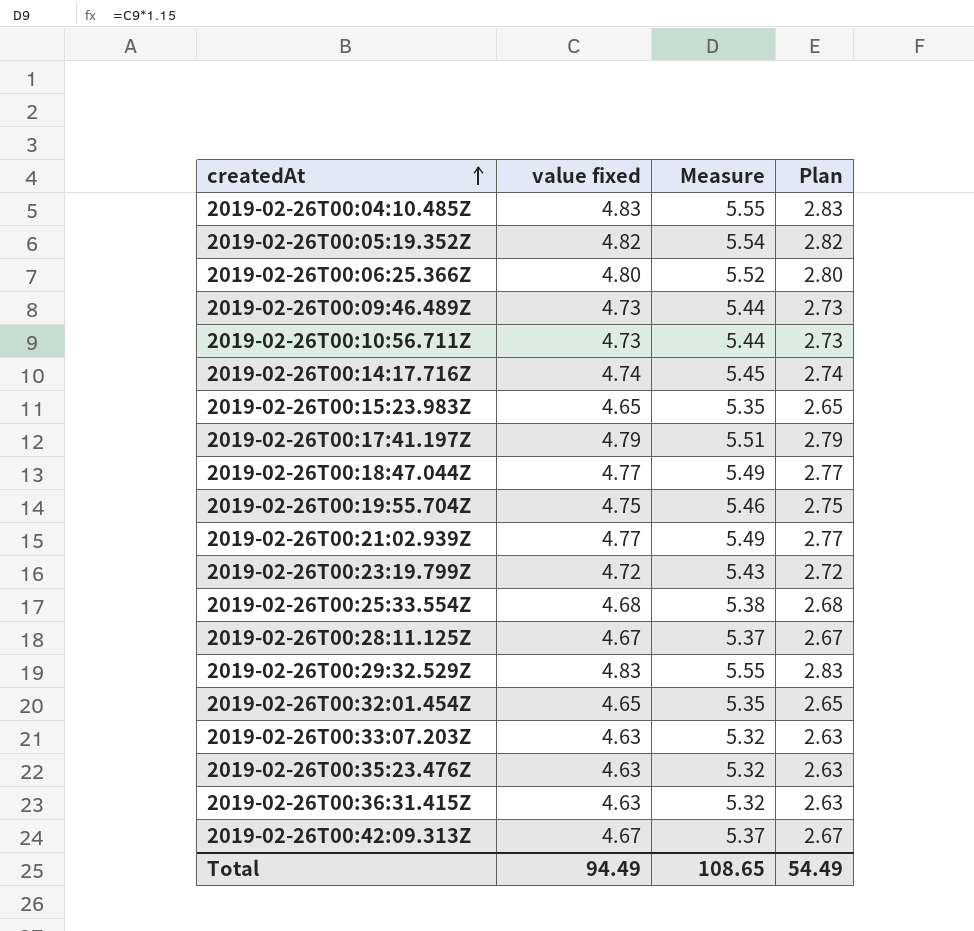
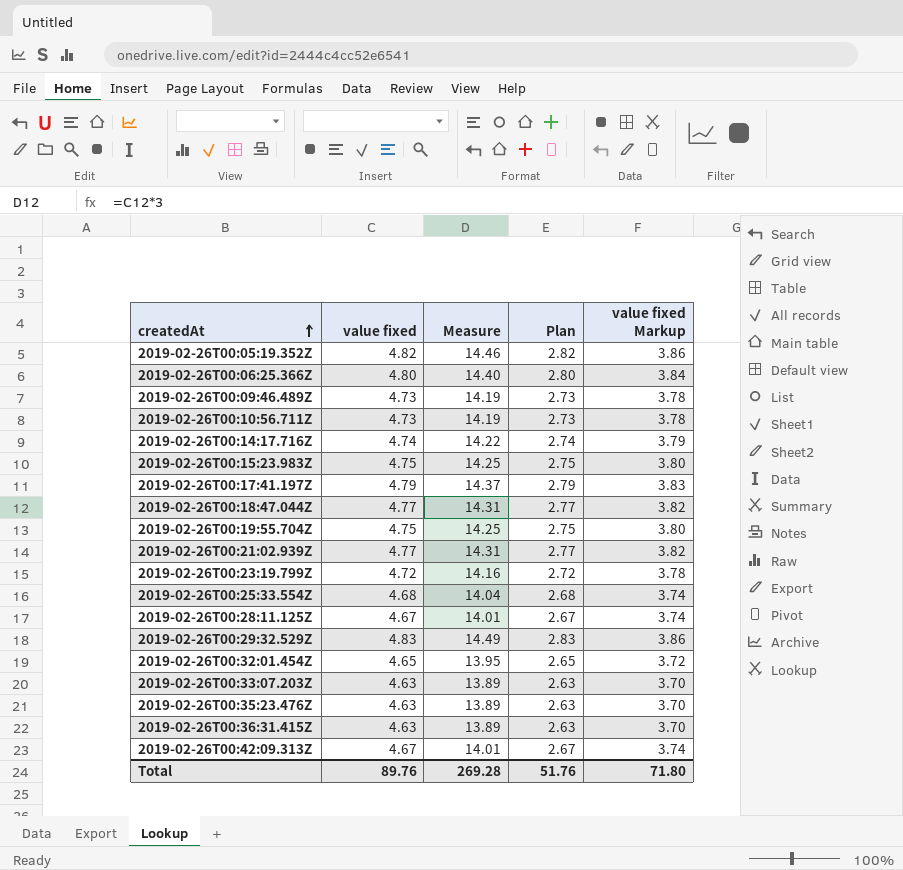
column Measure | formula: [value fixed] * 1.15 -> [value fixed] * 3
column value fixed Markup | formula: none -> [value fixed] * 0.8
row 2019-02-26T00:04:10.485Z: 4.83 | 5.55 | 2.83 -> none
2019-02-26T00:15:23.983Z | value fixed: 4.65 -> 4.75
2019-02-26T00:15:23.983Z | Plan: 2.65 -> 2.75
Total | value fixed: 94.49 -> 89.76
Total | Measure: 108.65 -> 269.28
Total | Plan: 54.49 -> 51.76

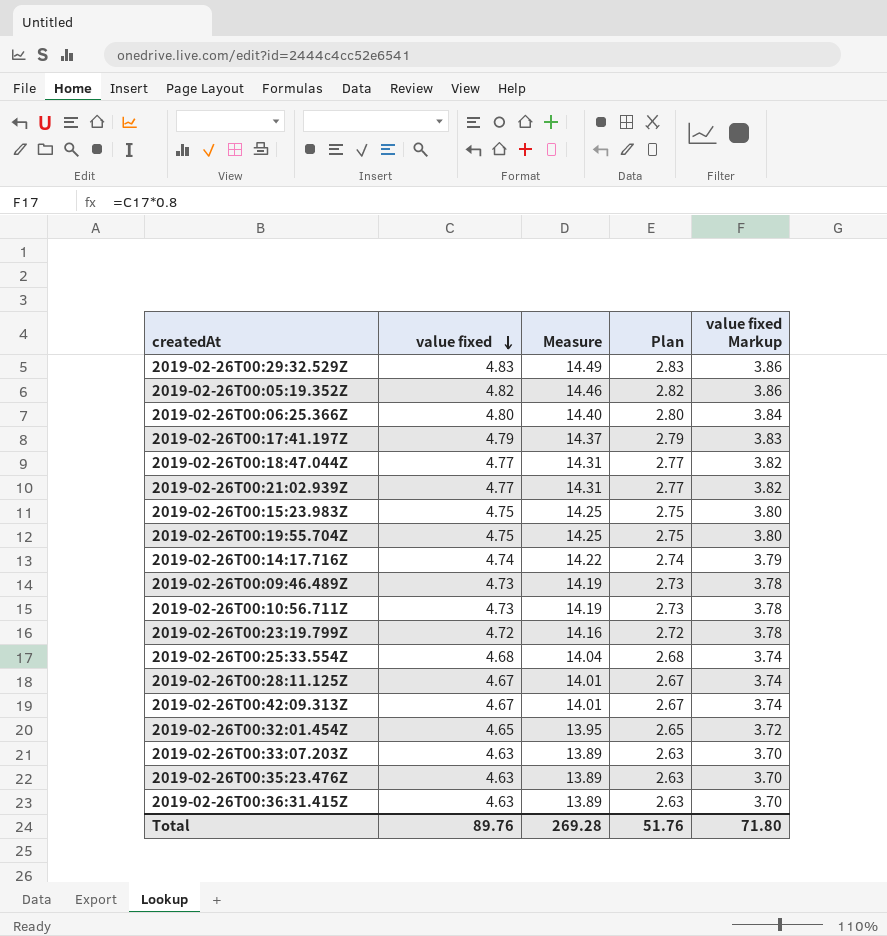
row order: createdAt ascending -> value fixed descending

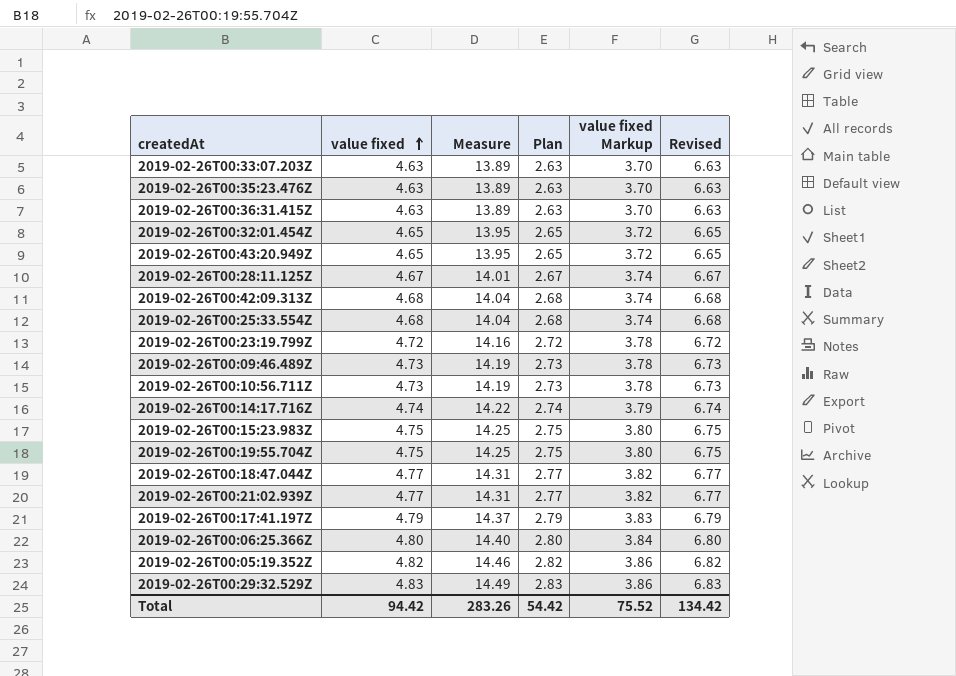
row order: value fixed descending -> value fixed ascending
column Revised | formula: none -> [value fixed] + 2
row 2019-02-26T00:43:20.949Z: none -> 4.65 | 13.95 | 2.65 | 3.72 | 6.65
2019-02-26T00:42:09.313Z | value fixed: 4.67 -> 4.68
2019-02-26T00:42:09.313Z | Measure: 14.01 -> 14.04
2019-02-26T00:42:09.313Z | Plan: 2.67 -> 2.68
Total | value fixed: 89.76 -> 94.42
Total | Measure: 269.28 -> 283.26
Total | Plan: 51.76 -> 54.42
Total | value fixed Markup: 71.80 -> 75.52

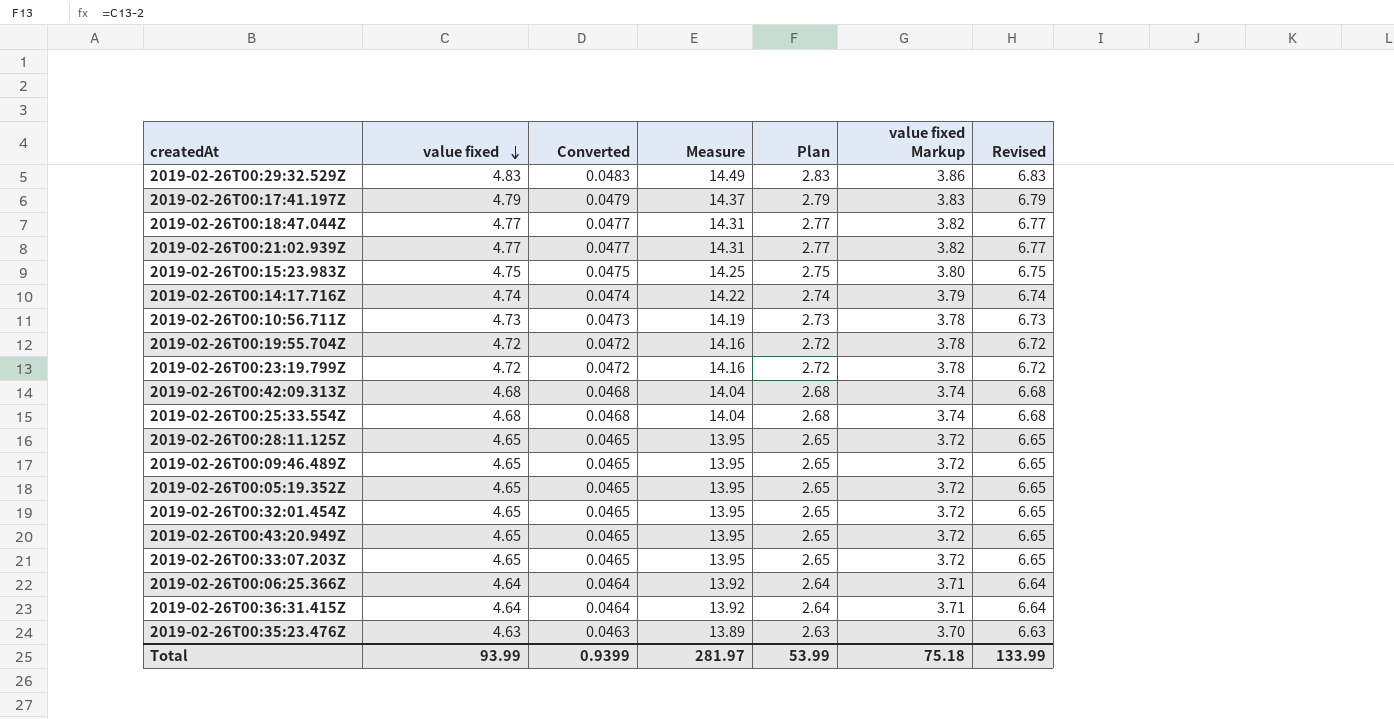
row order: value fixed ascending -> value fixed descending
column Converted | formula: none -> [value fixed] * 0.01
2019-02-26T00:19:55.704Z | value fixed: 4.75 -> 4.72
2019-02-26T00:19:55.704Z | Measure: 14.25 -> 14.16
2019-02-26T00:19:55.704Z | Plan: 2.75 -> 2.72
2019-02-26T00:19:55.704Z | value fixed Markup: 3.80 -> 3.78
2019-02-26T00:19:55.704Z | Revised: 6.75 -> 6.72
2019-02-26T00:28:11.125Z | value fixed: 4.67 -> 4.65
2019-02-26T00:28:11.125Z | Measure: 14.01 -> 13.95
2019-02-26T00:28:11.125Z | Plan: 2.67 -> 2.65
2019-02-26T00:28:11.125Z | value fixed Markup: 3.74 -> 3.72
2019-02-26T00:28:11.125Z | Revised: 6.67 -> 6.65
2019-02-26T00:09:46.489Z | value fixed: 4.73 -> 4.65
2019-02-26T00:09:46.489Z | Measure: 14.19 -> 13.95
2019-02-26T00:09:46.489Z | Plan: 2.73 -> 2.65
2019-02-26T00:09:46.489Z | value fixed Markup: 3.78 -> 3.72
2019-02-26T00:09:46.489Z | Revised: 6.73 -> 6.65
2019-02-26T00:05:19.352Z | value fixed: 4.82 -> 4.65
2019-02-26T00:05:19.352Z | Measure: 14.46 -> 13.95
2019-02-26T00:05:19.352Z | Plan: 2.82 -> 2.65
2019-02-26T00:05:19.352Z | value fixed Markup: 3.86 -> 3.72
2019-02-26T00:05:19.352Z | Revised: 6.82 -> 6.65
2019-02-26T00:33:07.203Z | value fixed: 4.63 -> 4.65
2019-02-26T00:33:07.203Z | Measure: 13.89 -> 13.95
2019-02-26T00:33:07.203Z | Plan: 2.63 -> 2.65
2019-02-26T00:33:07.203Z | value fixed Markup: 3.70 -> 3.72
2019-02-26T00:33:07.203Z | Revised: 6.63 -> 6.65
2019-02-26T00:06:25.366Z | value fixed: 4.80 -> 4.64
2019-02-26T00:06:25.366Z | Measure: 14.40 -> 13.92
2019-02-26T00:06:25.366Z | Plan: 2.80 -> 2.64
2019-02-26T00:06:25.366Z | value fixed Markup: 3.84 -> 3.71
2019-02-26T00:06:25.366Z | Revised: 6.80 -> 6.64
2019-02-26T00:36:31.415Z | value fixed: 4.63 -> 4.64
2019-02-26T00:36:31.415Z | Measure: 13.89 -> 13.92
2019-02-26T00:36:31.415Z | Plan: 2.63 -> 2.64
2019-02-26T00:36:31.415Z | value fixed Markup: 3.70 -> 3.71
2019-02-26T00:36:31.415Z | Revised: 6.63 -> 6.64
Total | value fixed: 94.42 -> 93.99
Total | Measure: 283.26 -> 281.97
Total | Plan: 54.42 -> 53.99
Total | value fixed Markup: 75.52 -> 75.18
Total | Revised: 134.42 -> 133.99

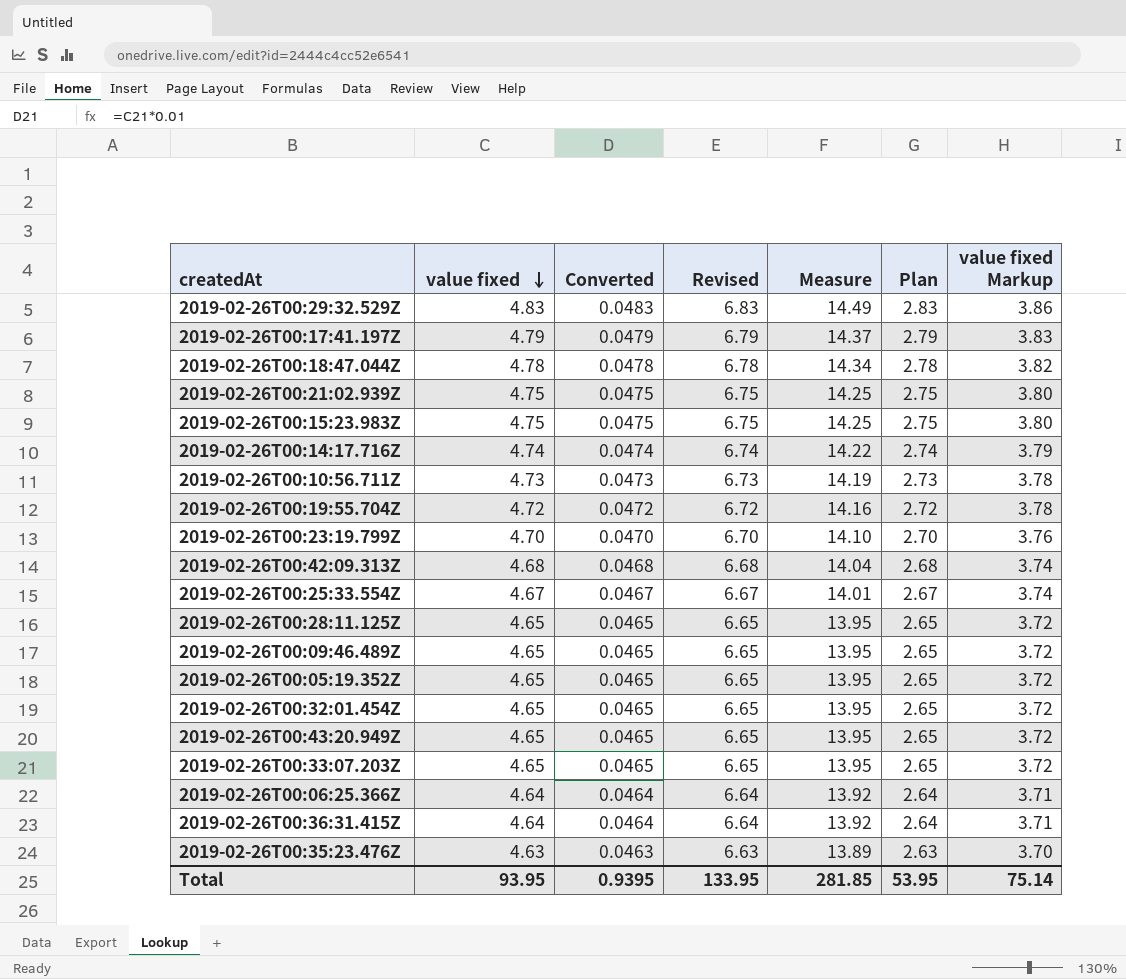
column Revised | position: 7 -> 4
2019-02-26T00:18:47.044Z | value fixed: 4.77 -> 4.78
2019-02-26T00:18:47.044Z | Converted: 0.0477 -> 0.0478
2019-02-26T00:18:47.044Z | Revised: 6.77 -> 6.78
2019-02-26T00:18:47.044Z | Measure: 14.31 -> 14.34
2019-02-26T00:18:47.044Z | Plan: 2.77 -> 2.78
2019-02-26T00:21:02.939Z | value fixed: 4.77 -> 4.75
2019-02-26T00:21:02.939Z | Converted: 0.0477 -> 0.0475
2019-02-26T00:21:02.939Z | Revised: 6.77 -> 6.75
2019-02-26T00:21:02.939Z | Measure: 14.31 -> 14.25
2019-02-26T00:21:02.939Z | Plan: 2.77 -> 2.75
2019-02-26T00:21:02.939Z | value fixed Markup: 3.82 -> 3.80
2019-02-26T00:23:19.799Z | value fixed: 4.72 -> 4.70
2019-02-26T00:23:19.799Z | Converted: 0.0472 -> 0.0470
2019-02-26T00:23:19.799Z | Revised: 6.72 -> 6.70
2019-02-26T00:23:19.799Z | Measure: 14.16 -> 14.10
2019-02-26T00:23:19.799Z | Plan: 2.72 -> 2.70
2019-02-26T00:23:19.799Z | value fixed Markup: 3.78 -> 3.76
2019-02-26T00:25:33.554Z | value fixed: 4.68 -> 4.67
2019-02-26T00:25:33.554Z | Converted: 0.0468 -> 0.0467
2019-02-26T00:25:33.554Z | Revised: 6.68 -> 6.67
2019-02-26T00:25:33.554Z | Measure: 14.04 -> 14.01
2019-02-26T00:25:33.554Z | Plan: 2.68 -> 2.67
Total | value fixed: 93.99 -> 93.95
Total | Converted: 0.9399 -> 0.9395
Total | Revised: 133.99 -> 133.95
Total | Measure: 281.97 -> 281.85
Total | Plan: 53.99 -> 53.95
Total | value fixed Markup: 75.18 -> 75.14

